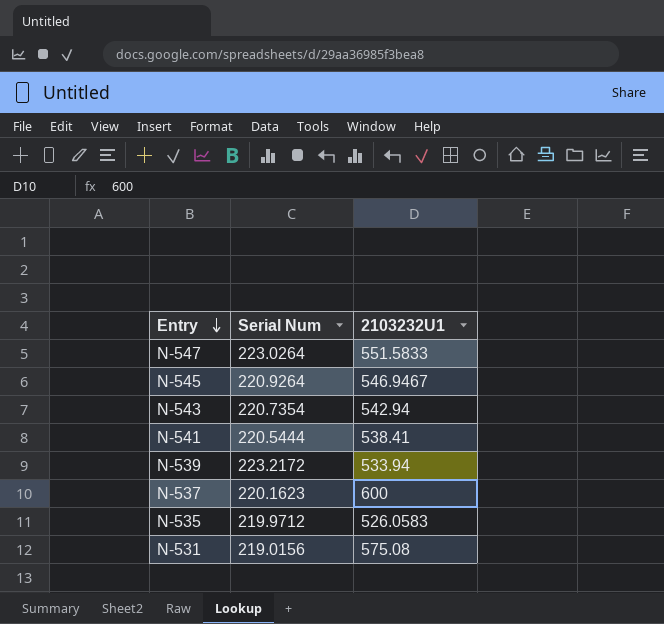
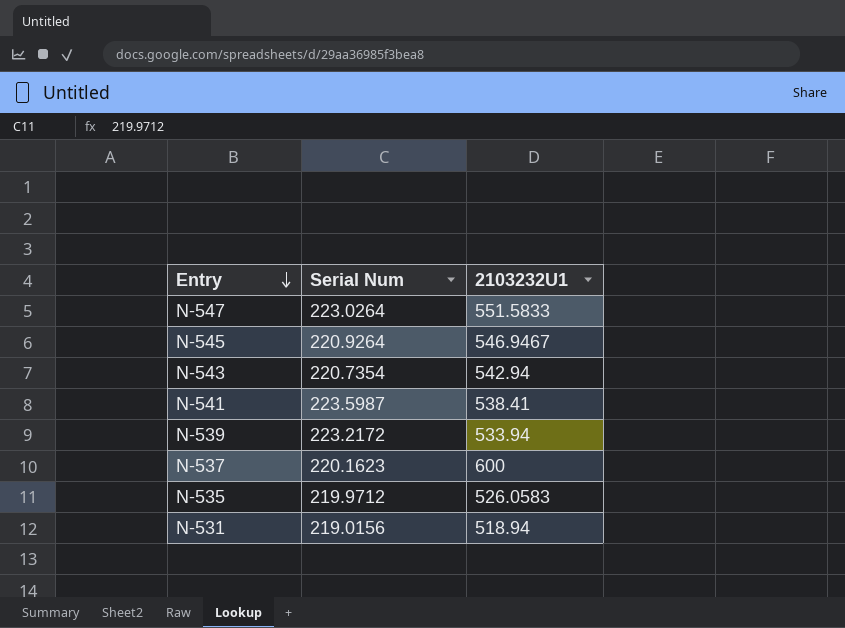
N-541 | Serial Num: 220.5444 -> 223.5987
N-531 | 2103232U1: 575.08 -> 518.94

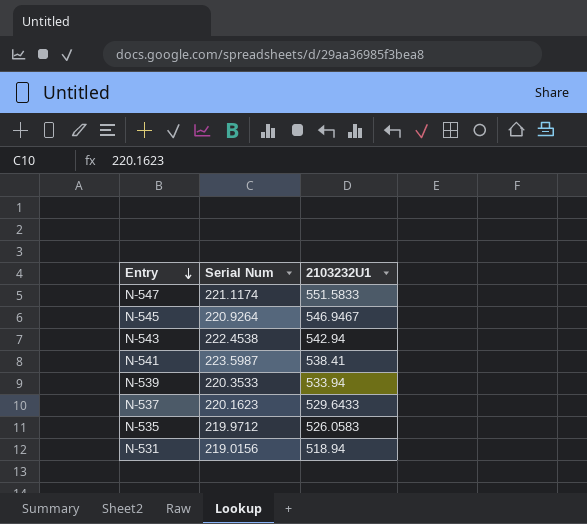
N-547 | Serial Num: 223.0264 -> 221.1174
N-543 | Serial Num: 220.7354 -> 222.4538
N-539 | Serial Num: 223.2172 -> 220.3533
N-537 | 2103232U1: 600 -> 529.6433

